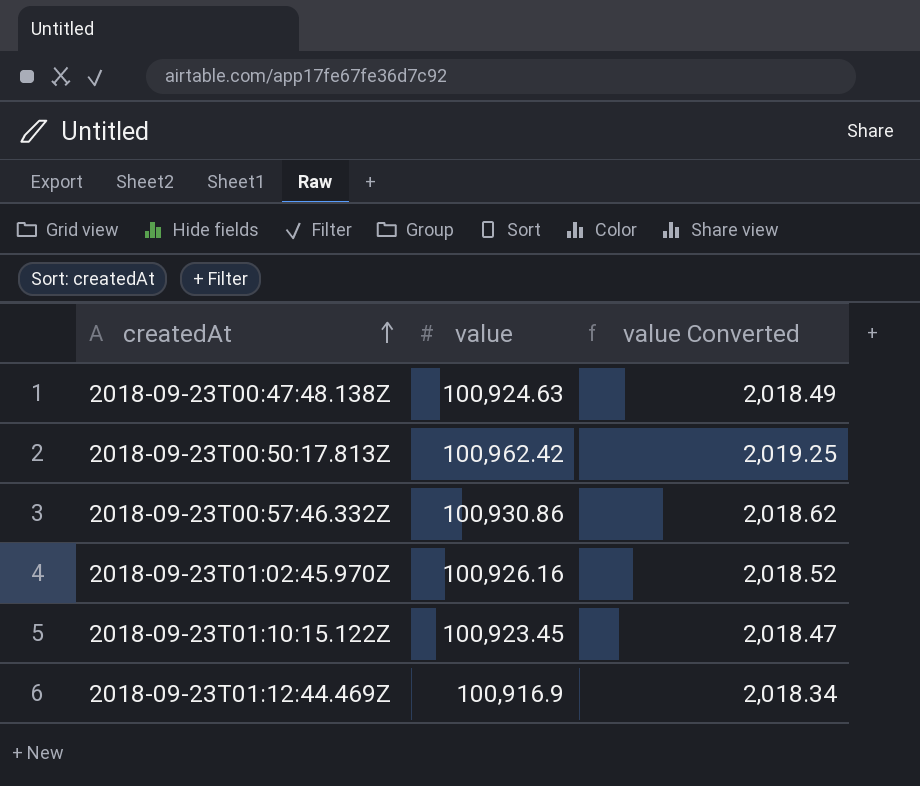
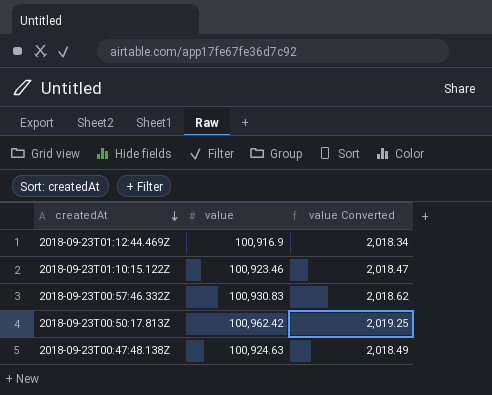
row order: createdAt ascending -> createdAt descending
row 2018-09-23T01:02:45.970Z: 100,926.16 | 2,018.52 -> none
2018-09-23T01:10:15.122Z | value: 100,923.45 -> 100,923.46
2018-09-23T00:57:46.332Z | value: 100,930.86 -> 100,930.83

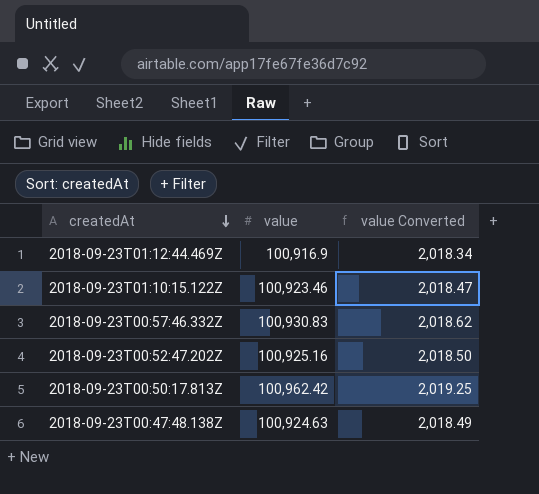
row 2018-09-23T00:52:47.202Z: none -> 100,925.16 | 2,018.50

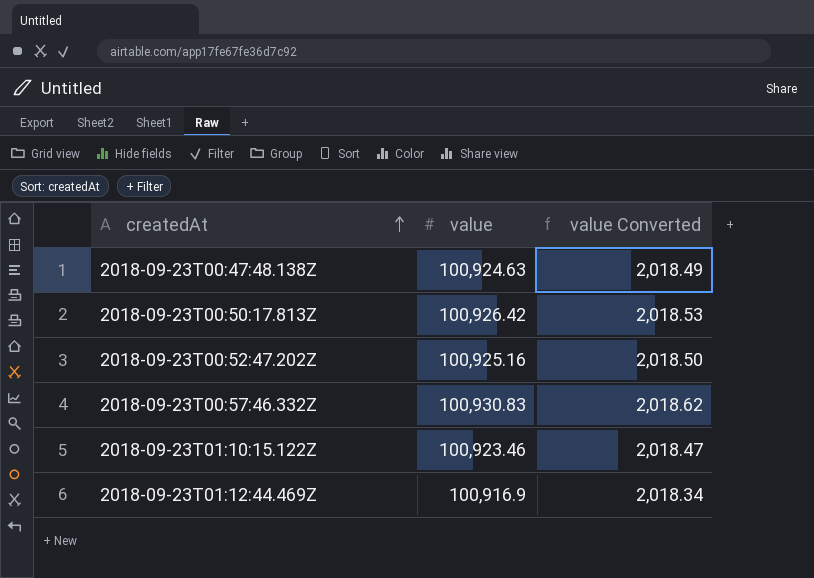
row order: createdAt descending -> createdAt ascending
2018-09-23T00:50:17.813Z | value: 100,962.42 -> 100,926.42
2018-09-23T00:50:17.813Z | value Converted: 2,019.25 -> 2,018.53

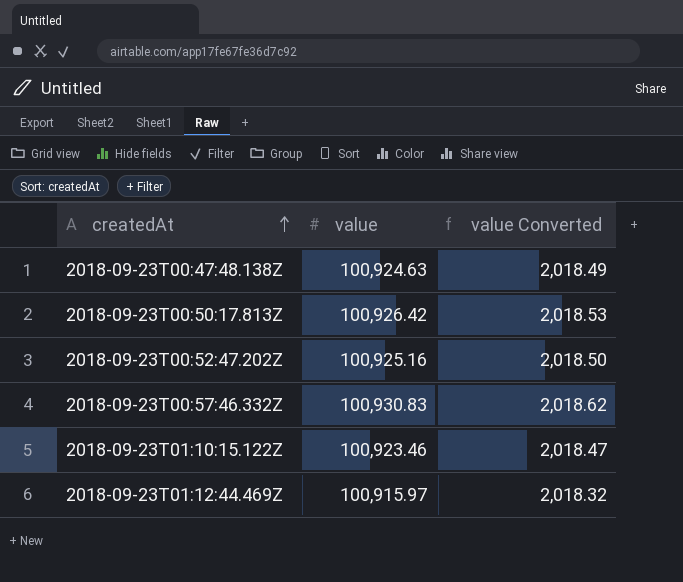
2018-09-23T01:12:44.469Z | value: 100,916.9 -> 100,915.97
2018-09-23T01:12:44.469Z | value Converted: 2,018.34 -> 2,018.32

